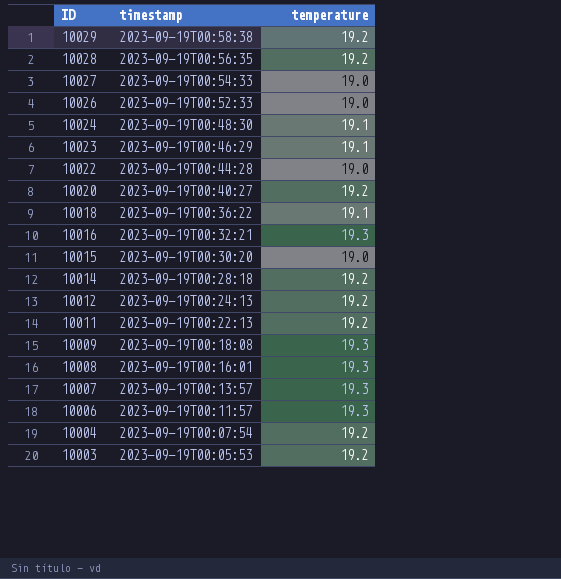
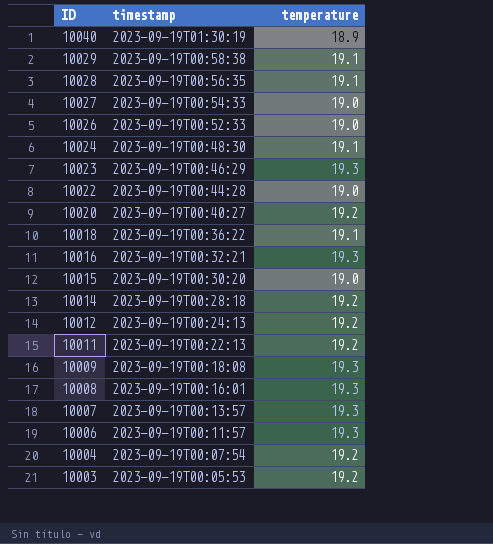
row 10040: none -> 2023-09-19T01:30:19 | 18.9
10029 | temperature: 19.2 -> 19.1
10028 | temperature: 19.2 -> 19.1
10023 | temperature: 19.1 -> 19.3

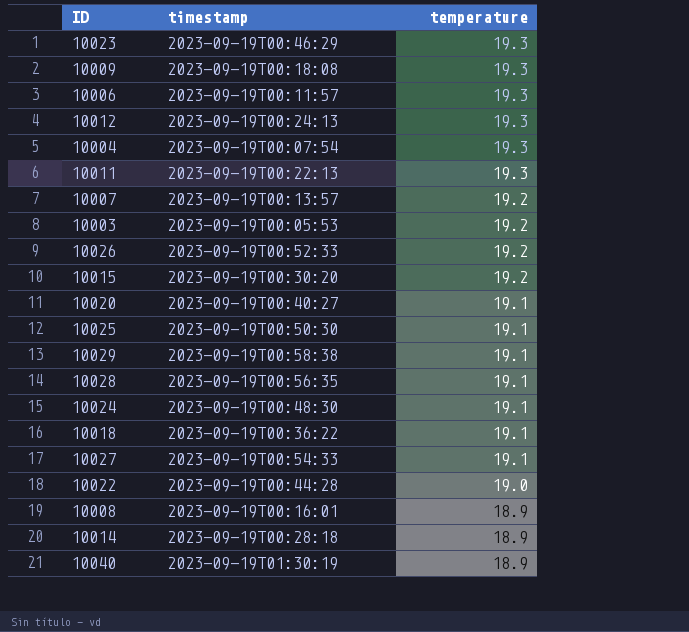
row order: ID descending -> temperature descending
row 10016: 2023-09-19T00:32:21 | 19.3 -> none
10012 | temperature: 19.2 -> 19.3
10004 | temperature: 19.2 -> 19.3
10011 | temperature: 19.2 -> 19.3
10007 | temperature: 19.3 -> 19.2
10026 | temperature: 19.0 -> 19.2
10015 | temperature: 19.0 -> 19.2
10020 | temperature: 19.2 -> 19.1
row 10025: none -> 2023-09-19T00:50:30 | 19.1
10027 | temperature: 19.0 -> 19.1
10008 | temperature: 19.3 -> 18.9
10014 | temperature: 19.2 -> 18.9

